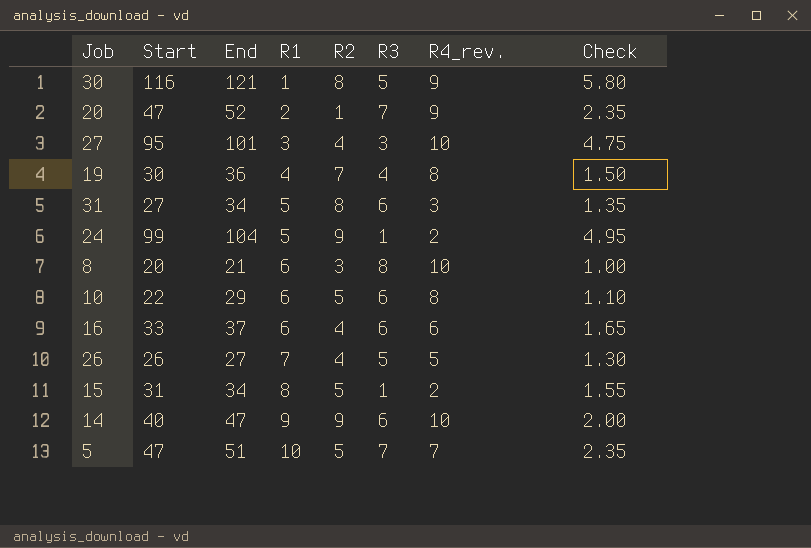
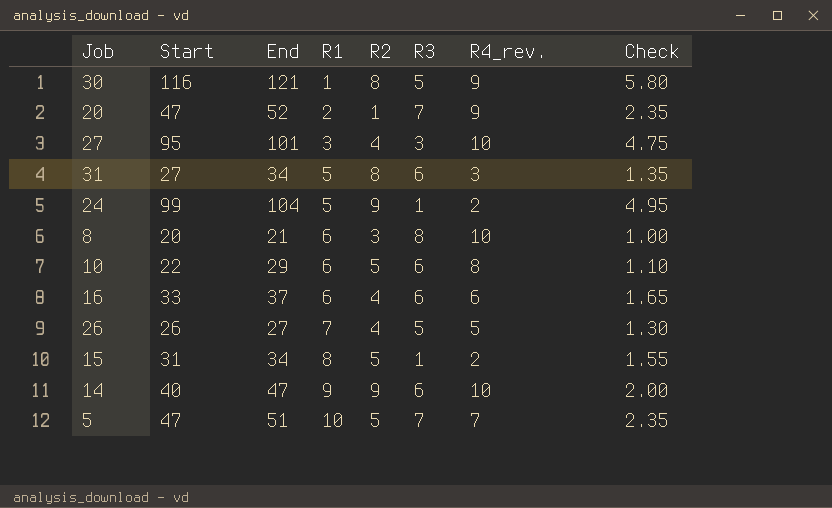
row 19: 30 | 36 | 4 | 7 | 4 | 8 | 1.50 -> none

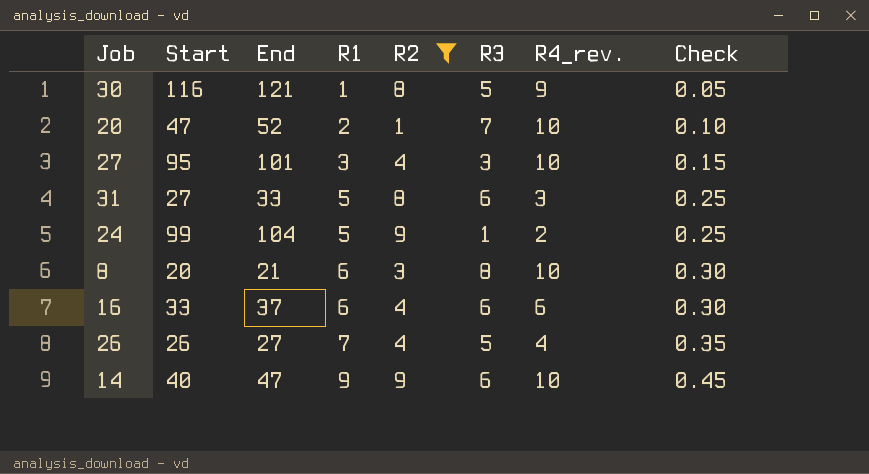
filter: none -> R2 != 5
column Check | formula: [Start] * 0.05 -> [R1] * 0.05
20 | R4_rev.: 9 -> 10
31 | End: 34 -> 33
26 | R4_rev.: 5 -> 4

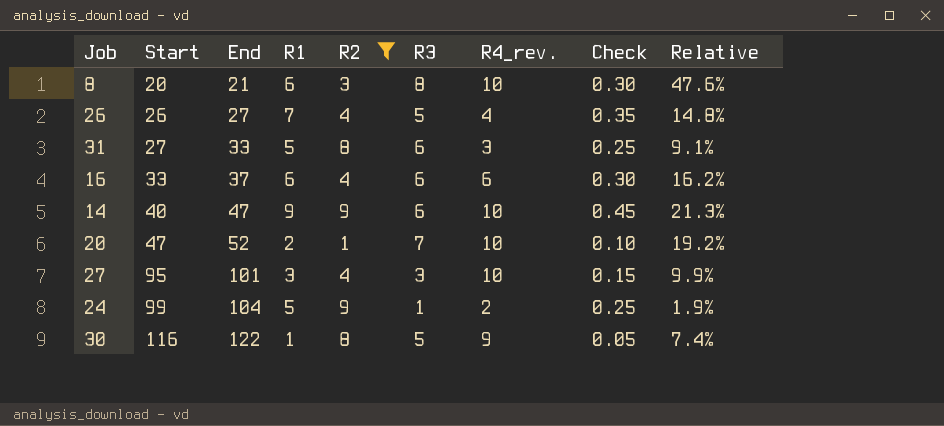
row order: R1 ascending -> Start ascending
column Relative | formula: none -> [R4_rev.] / [End]
30 | End: 121 -> 122

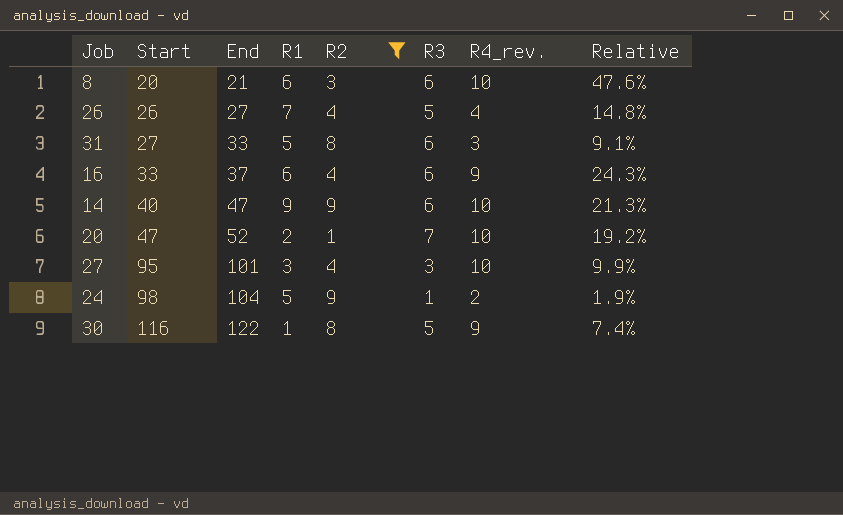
column Check | formula: [R1] * 0.05 -> none
8 | R3: 8 -> 6
16 | R4_rev.: 6 -> 9
16 | Relative: 16.2% -> 24.3%
24 | Start: 99 -> 98

